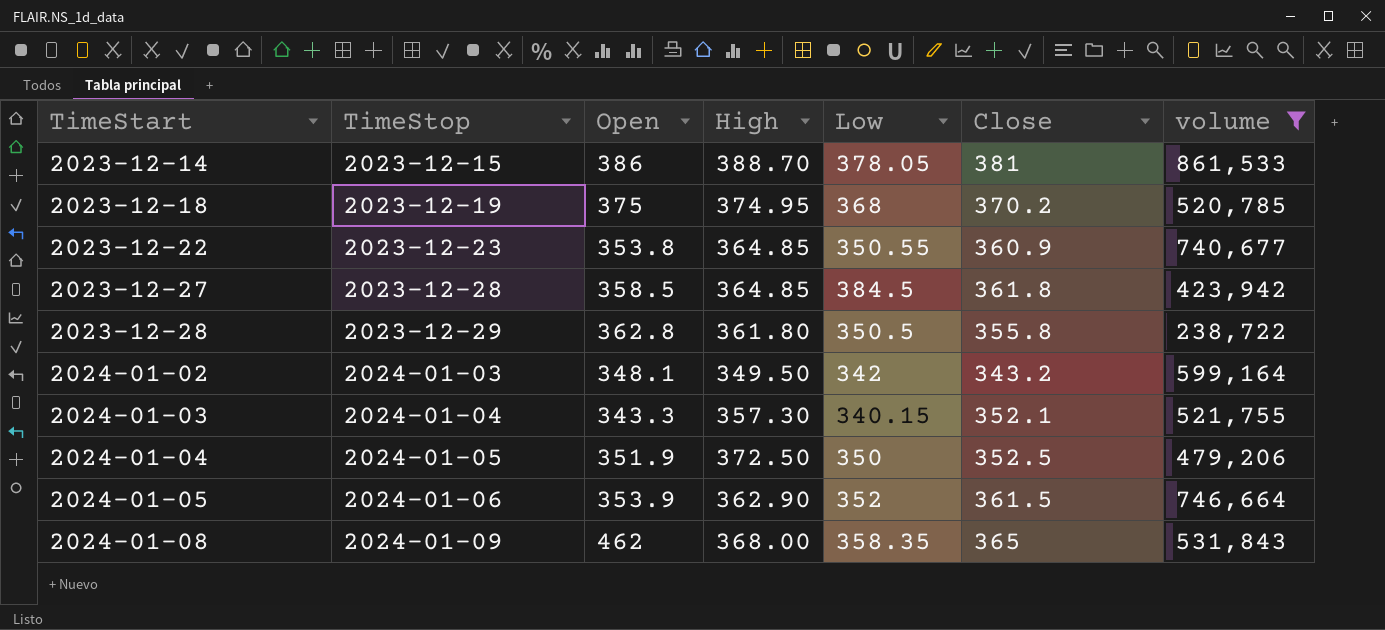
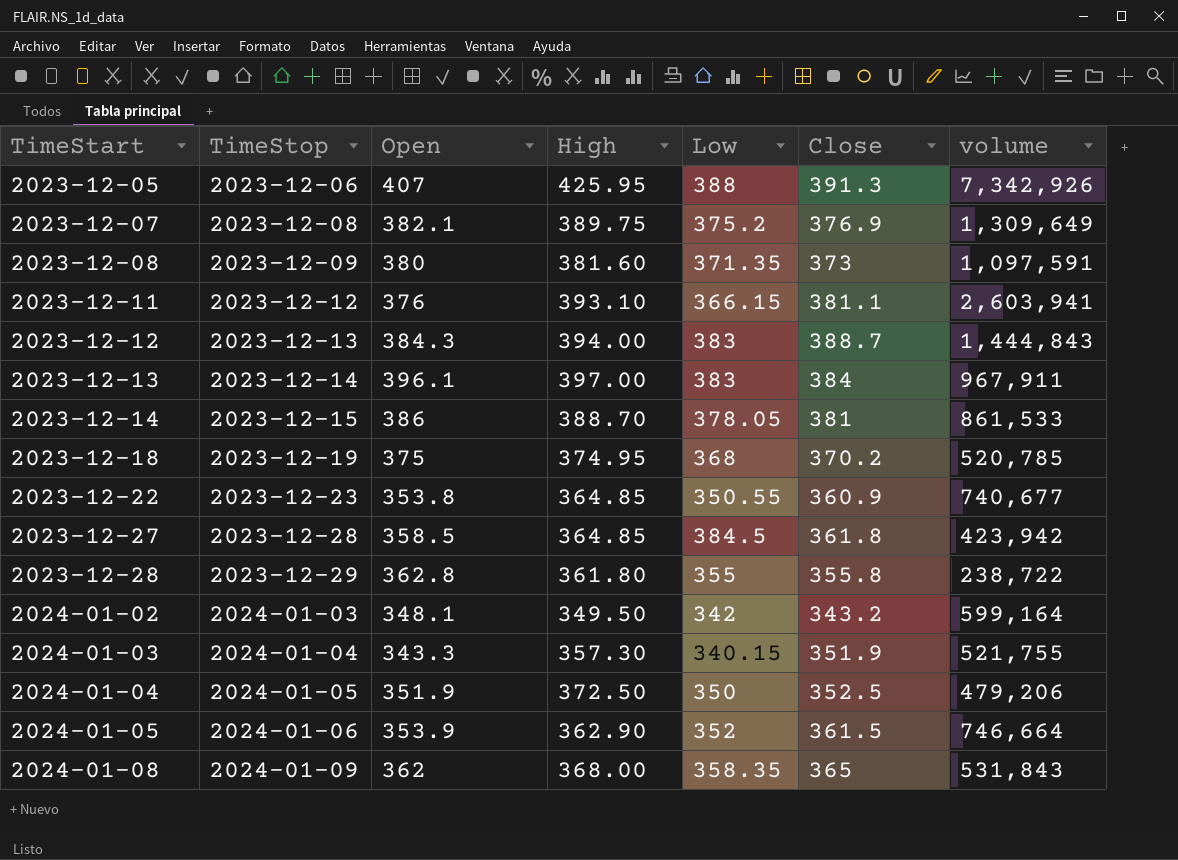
filter: volume <= 861,533 -> none
2023-12-28 | Low: 350.5 -> 355
2024-01-03 | Close: 352.1 -> 351.9
2024-01-08 | Open: 462 -> 362

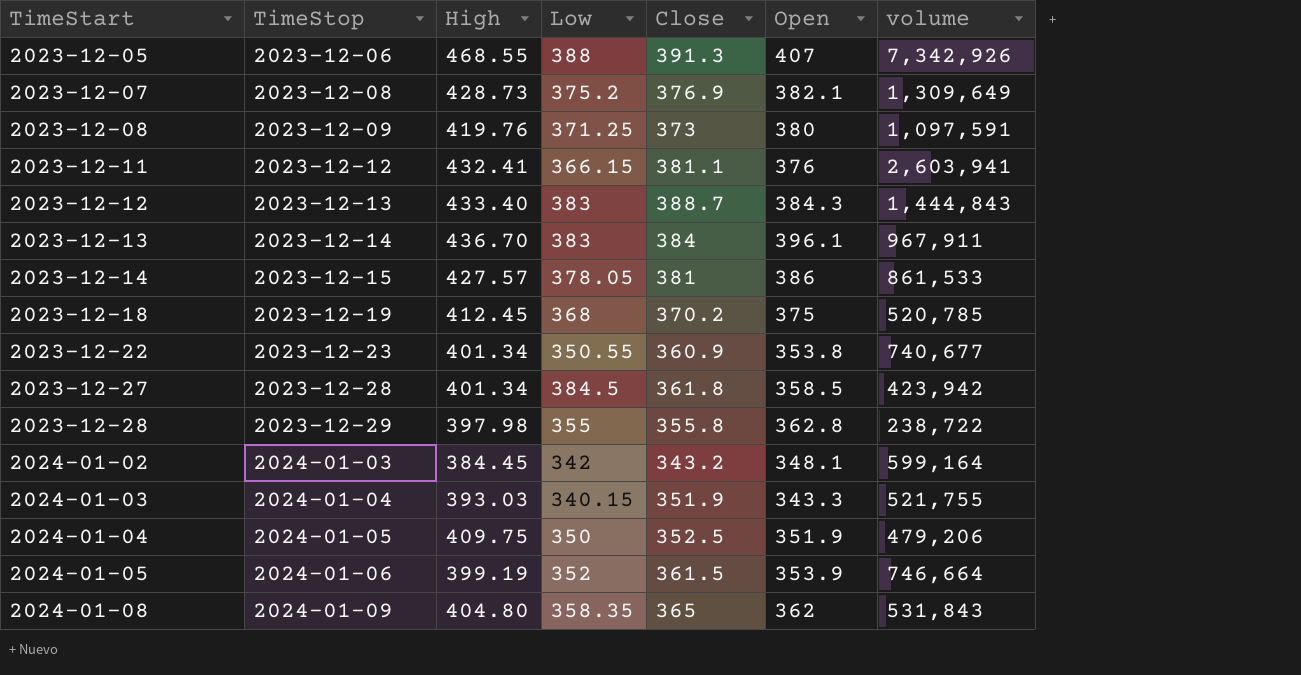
column Open | position: 3 -> 6
2023-12-05 | High: 425.95 -> 468.55
2023-12-07 | High: 389.75 -> 428.73
2023-12-08 | High: 381.60 -> 419.76
2023-12-08 | Low: 371.35 -> 371.25
2023-12-11 | High: 393.10 -> 432.41
2023-12-12 | High: 394.00 -> 433.40
2023-12-13 | High: 397.00 -> 436.70
2023-12-14 | High: 388.70 -> 427.57
2023-12-18 | High: 374.95 -> 412.45
2023-12-22 | High: 364.85 -> 401.34
2023-12-27 | High: 364.85 -> 401.34
2023-12-28 | High: 361.80 -> 397.98
2024-01-02 | High: 349.50 -> 384.45
2024-01-03 | High: 357.30 -> 393.03
2024-01-04 | High: 372.50 -> 409.75
2024-01-05 | High: 362.90 -> 399.19
2024-01-08 | High: 368.00 -> 404.80

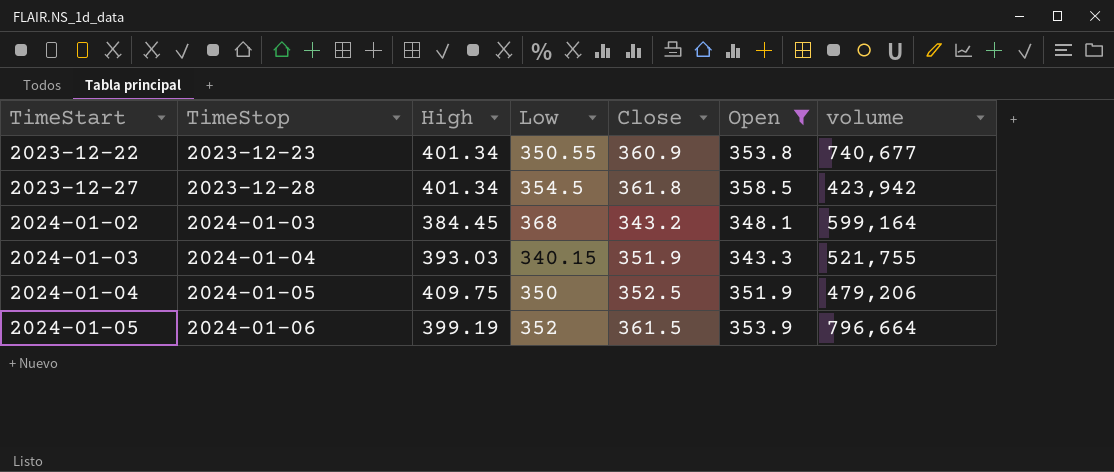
filter: none -> Open <= 358.5
2023-12-27 | Low: 384.5 -> 354.5
2024-01-02 | Low: 342 -> 368
2024-01-05 | volume: 746,664 -> 796,664

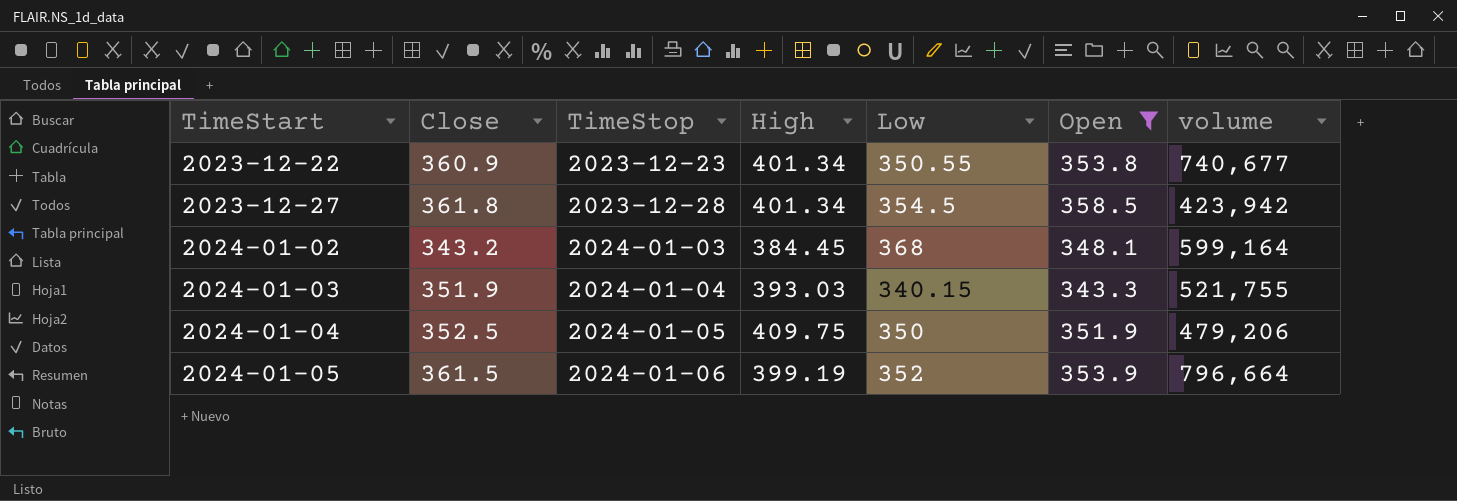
column Close | position: 5 -> 2

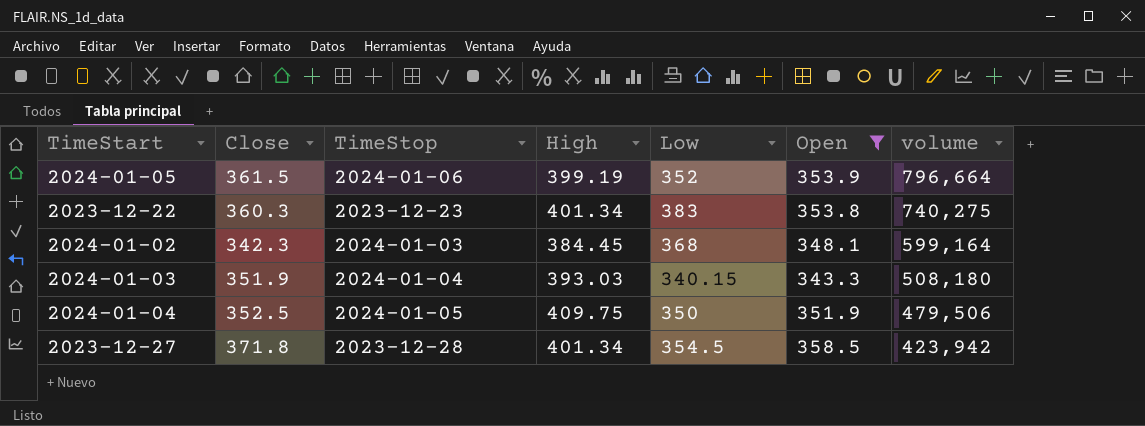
row order: TimeStart ascending -> volume descending
2023-12-22 | Close: 360.9 -> 360.3
2023-12-22 | Low: 350.55 -> 383
2023-12-22 | volume: 740,677 -> 740,275
2024-01-02 | Close: 343.2 -> 342.3
2024-01-03 | volume: 521,755 -> 508,180
2024-01-04 | volume: 479,206 -> 479,506
2023-12-27 | Close: 361.8 -> 371.8

